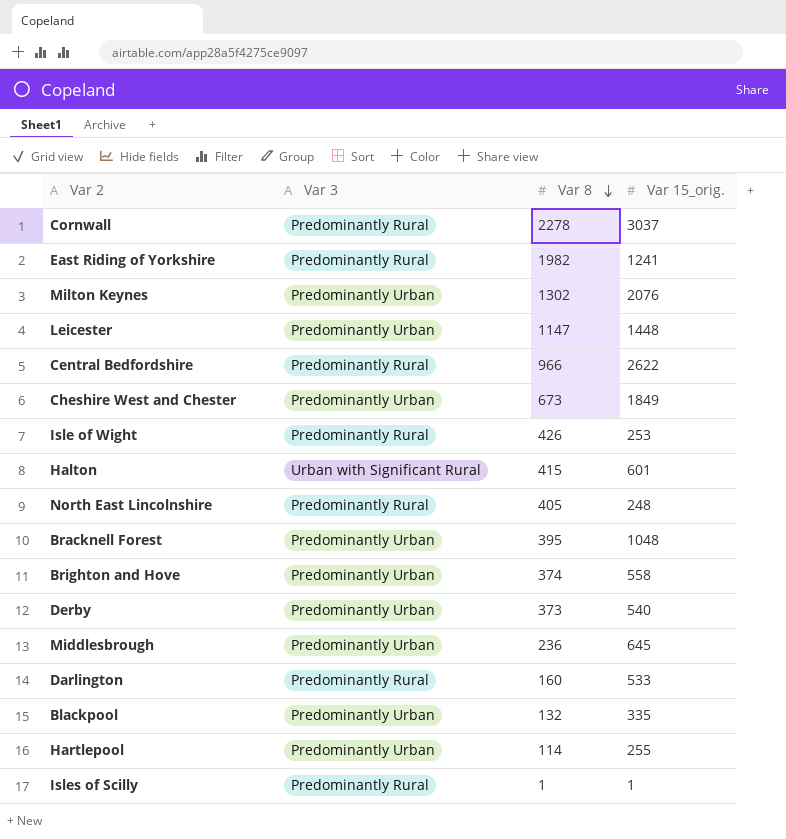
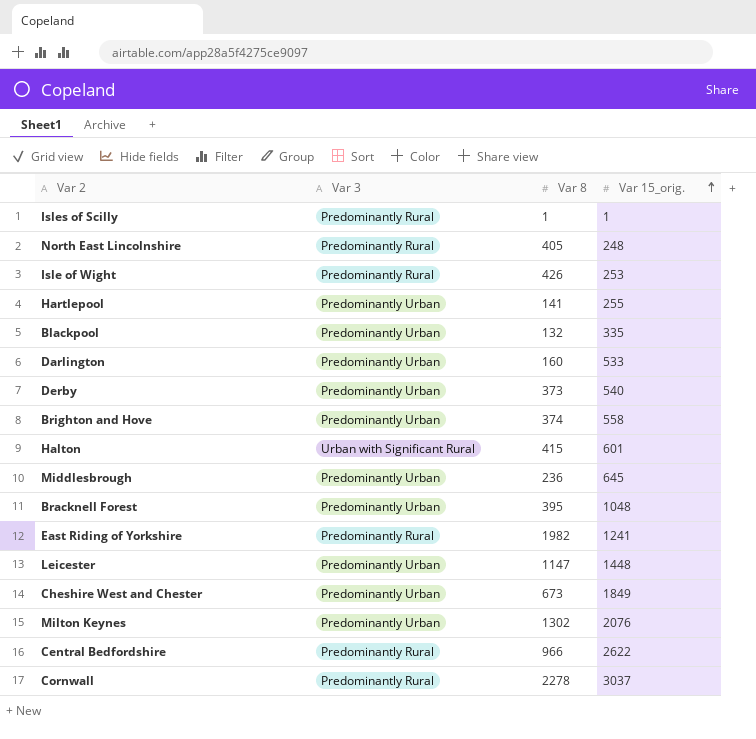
row order: Var 8 descending -> Var 15_orig. ascending
Hartlepool | Var 8: 114 -> 141
Darlington | Var 3: Predominantly Rural -> Predominantly Urban

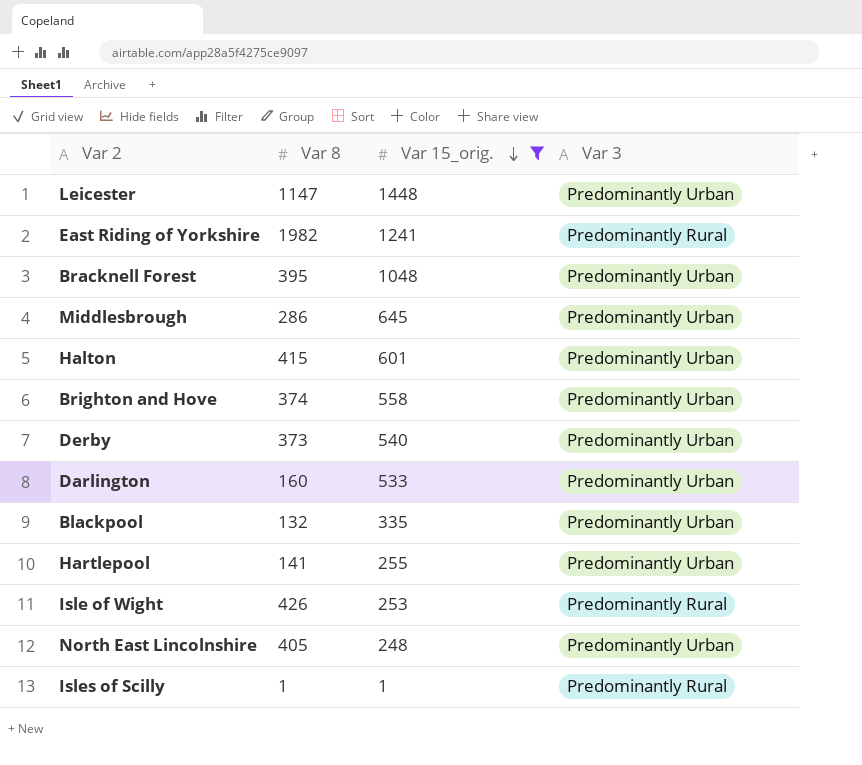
filter: none -> Var 15_orig. <= 1448
row order: Var 15_orig. ascending -> Var 15_orig. descending
column Var 3 | position: 2 -> 4
Middlesbrough | Var 8: 236 -> 286
Halton | Var 3: Urban with Significant Rural -> Predominantly Urban
North East Lincolnshire | Var 3: Predominantly Rural -> Predominantly Urban

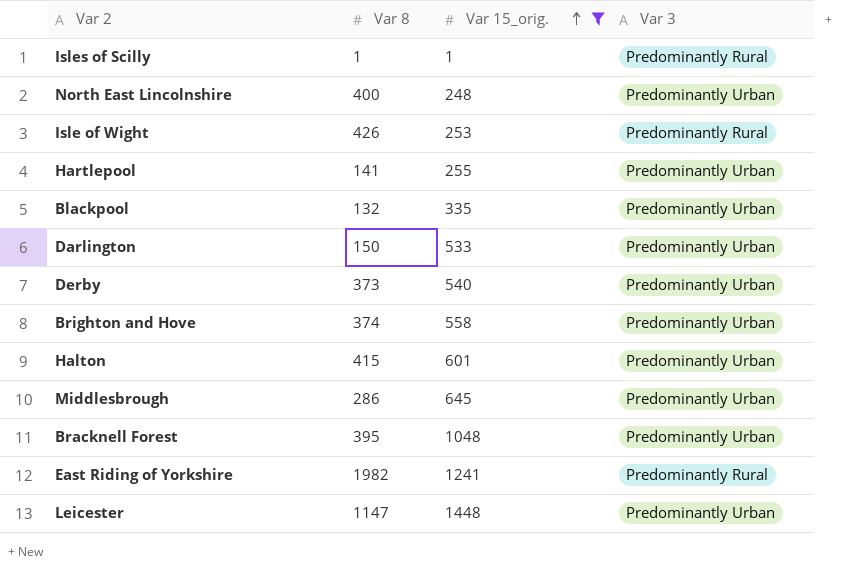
row order: Var 15_orig. descending -> Var 15_orig. ascending
North East Lincolnshire | Var 8: 405 -> 400
Darlington | Var 8: 160 -> 150

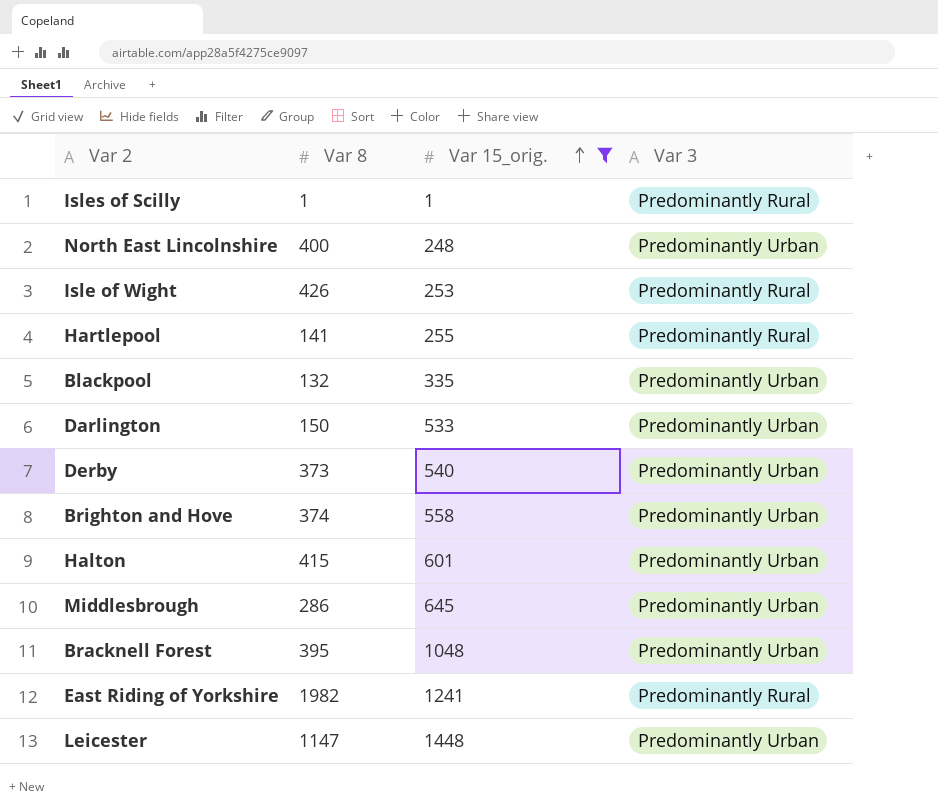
Hartlepool | Var 3: Predominantly Urban -> Predominantly Rural

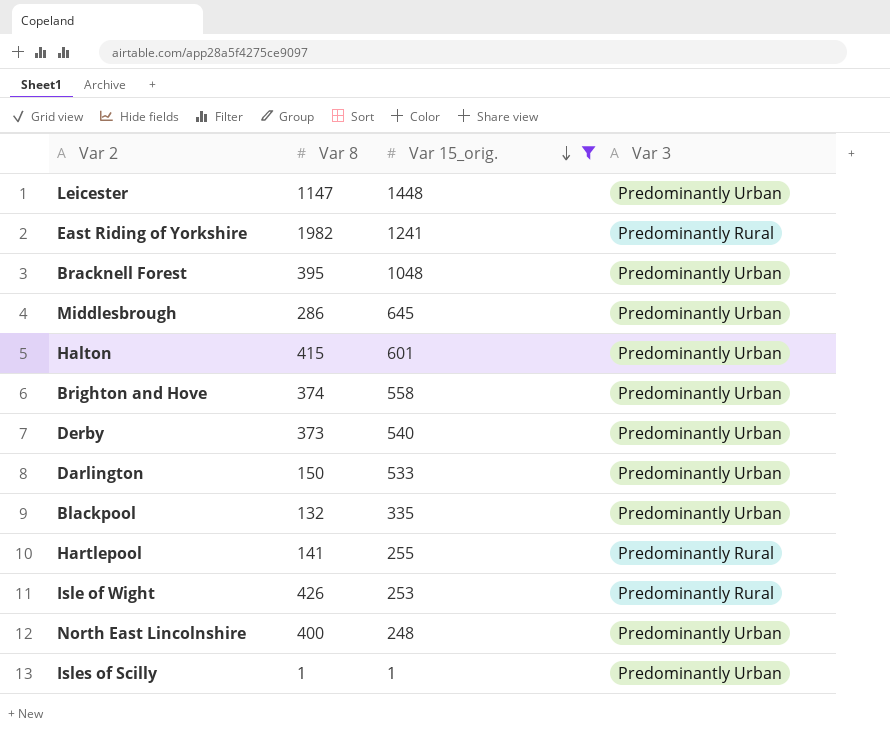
row order: Var 15_orig. ascending -> Var 15_orig. descending
Isles of Scilly | Var 3: Predominantly Rural -> Predominantly Urban

